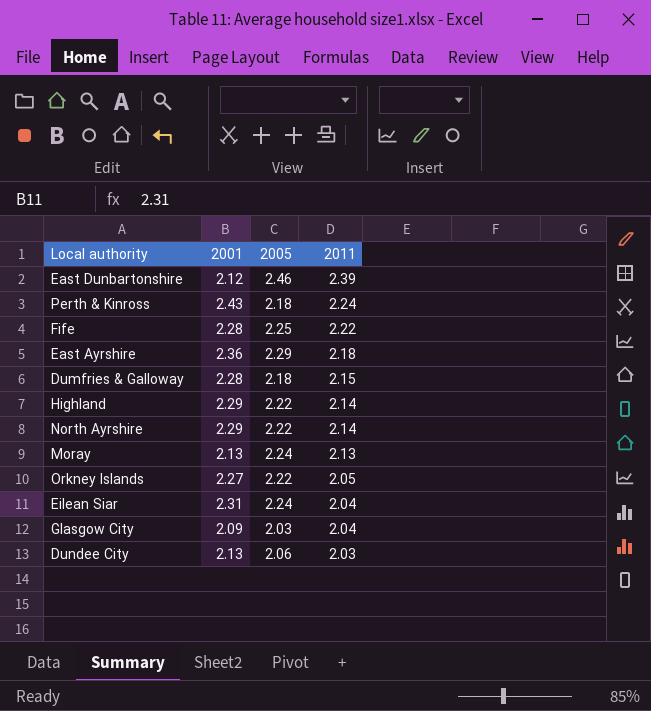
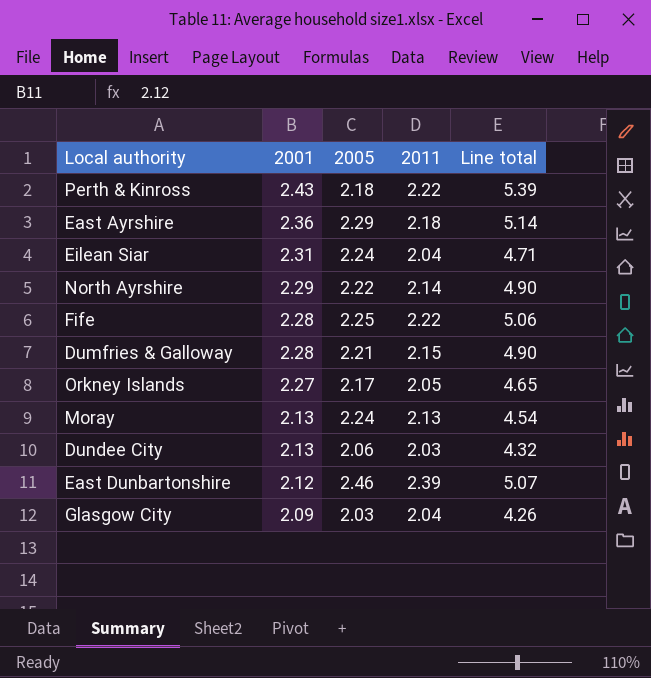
row order: 2011 descending -> 2001 descending
column Line total | formula: none -> [2001] * [2011]
row Highland: 2.29 | 2.22 | 2.14 -> none
Perth & Kinross | 2011: 2.24 -> 2.22
Dumfries & Galloway | 2005: 2.18 -> 2.21
Orkney Islands | 2005: 2.22 -> 2.17

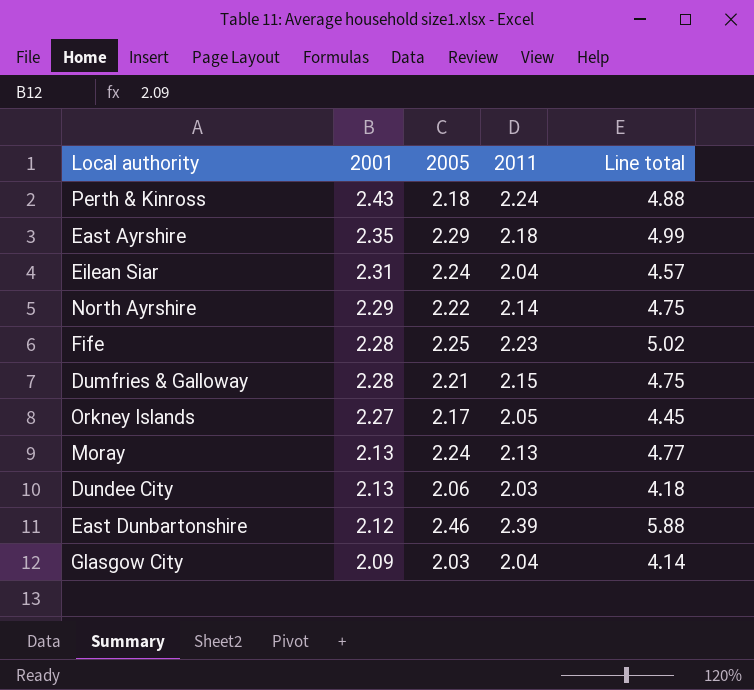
column Line total | formula: [2001] * [2011] -> [2005] * [2011]
Perth & Kinross | 2011: 2.22 -> 2.24
East Ayrshire | 2001: 2.36 -> 2.35
Fife | 2011: 2.22 -> 2.23

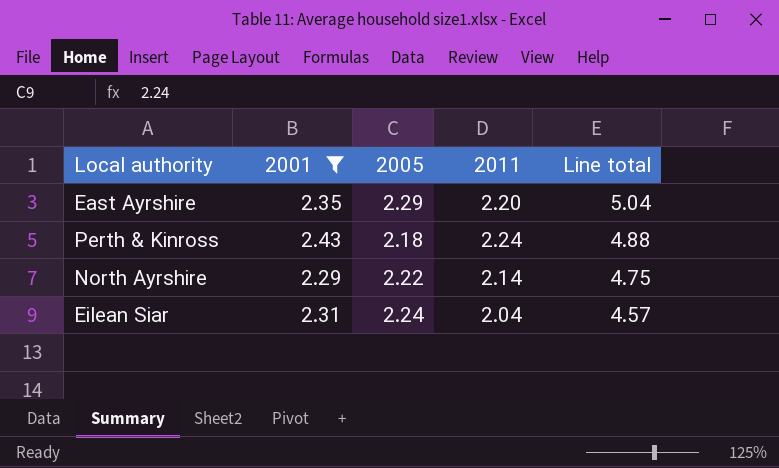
filter: none -> 2001 >= 2.29
row order: 2001 descending -> Line total descending
East Ayrshire | 2011: 2.18 -> 2.20
East Ayrshire | Line total: 4.99 -> 5.04

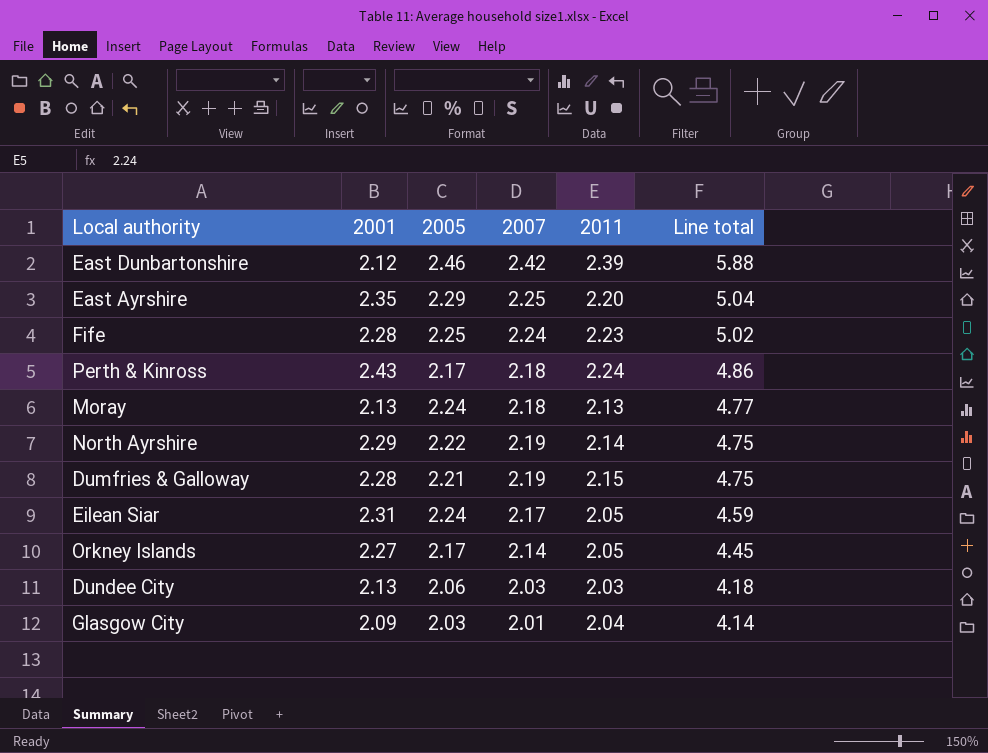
filter: 2001 >= 2.29 -> none
column 2007 | position: none -> 4
Perth & Kinross | 2005: 2.18 -> 2.17
Perth & Kinross | Line total: 4.88 -> 4.86
Eilean Siar | 2011: 2.04 -> 2.05
Eilean Siar | Line total: 4.57 -> 4.59

